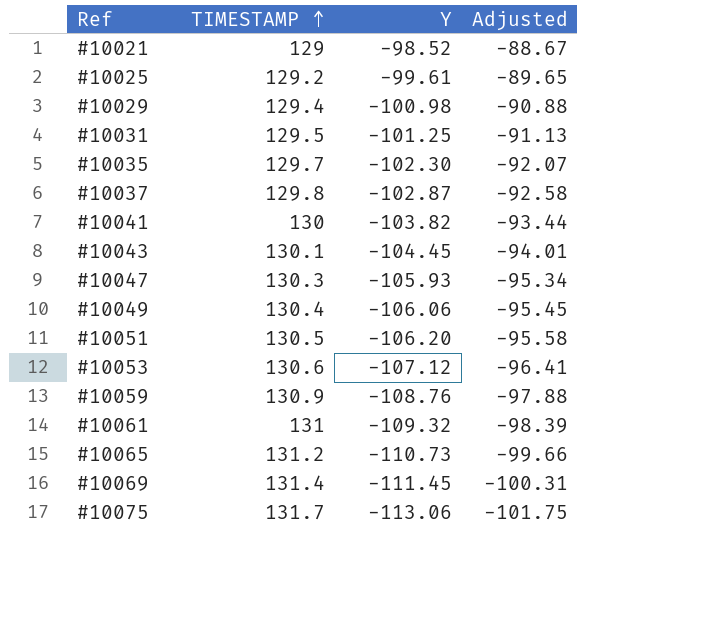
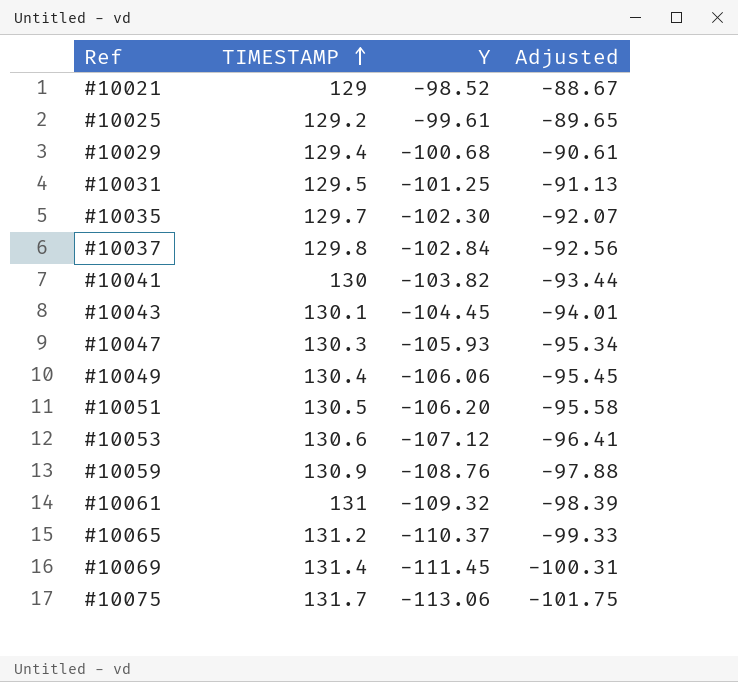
#10029 | Y: -100.98 -> -100.68
#10029 | Adjusted: -90.88 -> -90.61
#10037 | Y: -102.87 -> -102.84
#10037 | Adjusted: -92.58 -> -92.56
#10065 | Y: -110.73 -> -110.37
#10065 | Adjusted: -99.66 -> -99.33

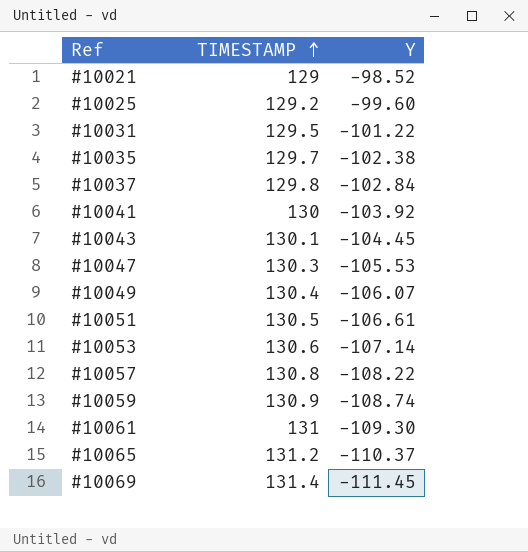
column Adjusted | formula: [Y] * 0.9 -> none
row #10029: 129.4 | -100.68 | -90.61 -> none
row #10075: 131.7 | -113.06 | -101.75 -> none
#10025 | Y: -99.61 -> -99.60
#10031 | Y: -101.25 -> -101.22
#10035 | Y: -102.30 -> -102.38
#10041 | Y: -103.82 -> -103.92
#10047 | Y: -105.93 -> -105.53
#10049 | Y: -106.06 -> -106.07
#10051 | Y: -106.20 -> -106.61
#10053 | Y: -107.12 -> -107.14
row #10057: none -> 130.8 | -108.22
#10059 | Y: -108.76 -> -108.74
#10061 | Y: -109.32 -> -109.30

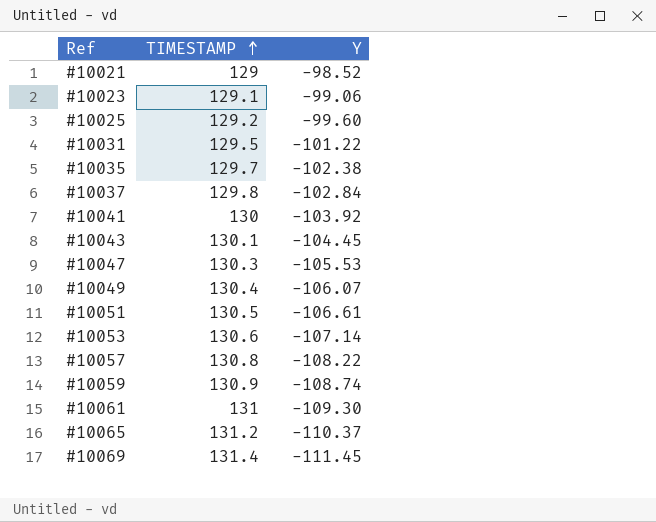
row #10023: none -> 129.1 | -99.06

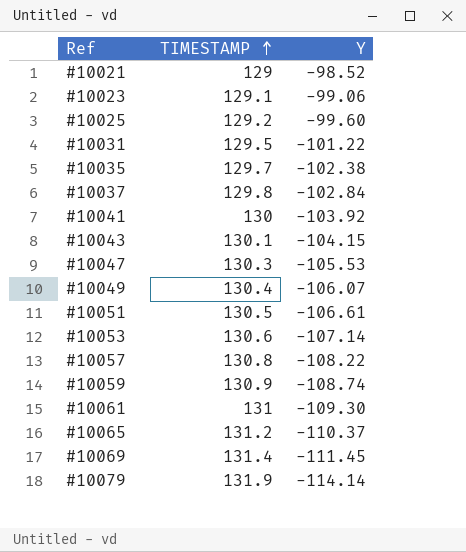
#10043 | Y: -104.45 -> -104.15
row #10079: none -> 131.9 | -114.14

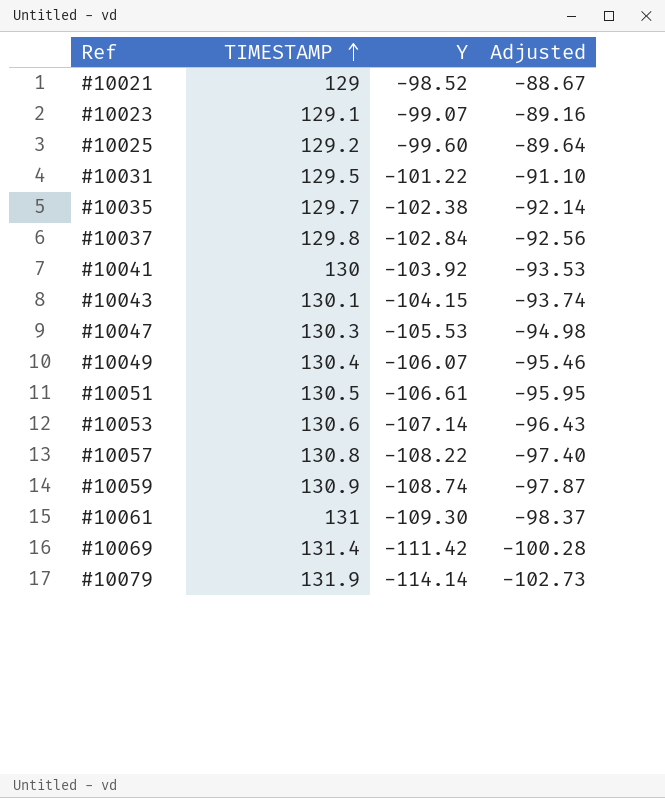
column Adjusted | formula: none -> [Y] * 0.9
row #10065: 131.2 | -110.37 -> none
#10023 | Y: -99.06 -> -99.07
#10069 | Y: -111.45 -> -111.42

